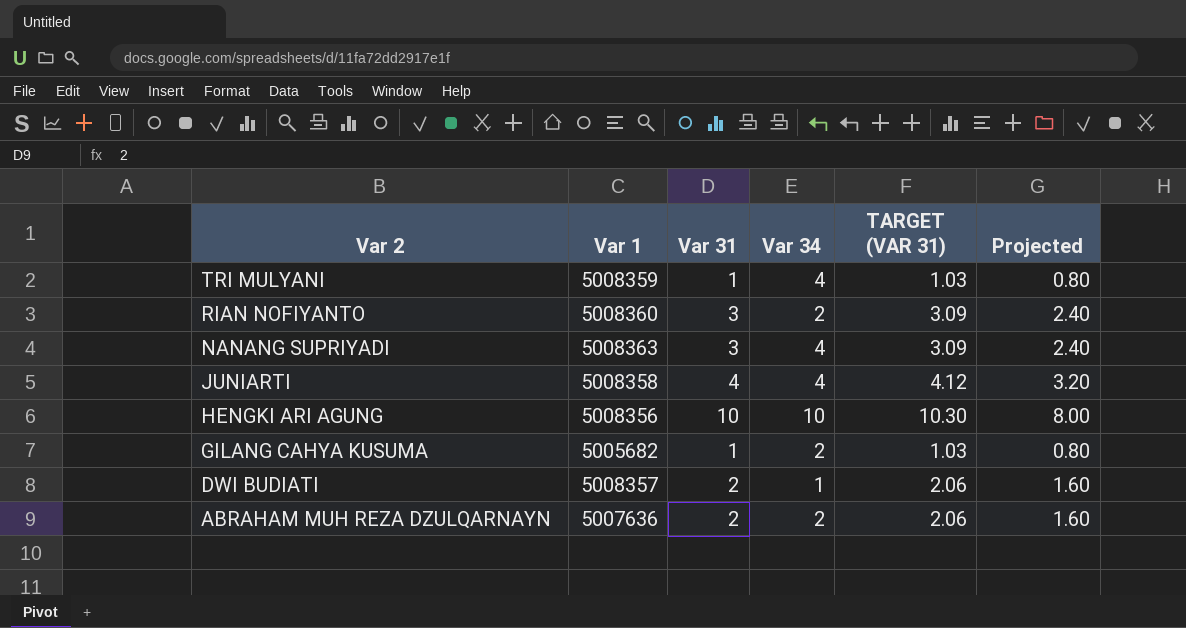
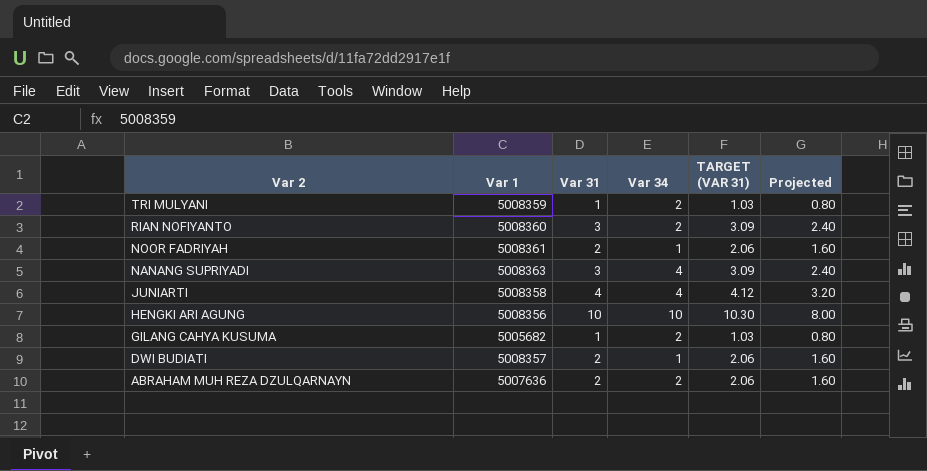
TRI MULYANI | Var 34: 4 -> 2
row NOOR FADRIYAH: none -> 5008361 | 2 | 1 | 2.06 | 1.60

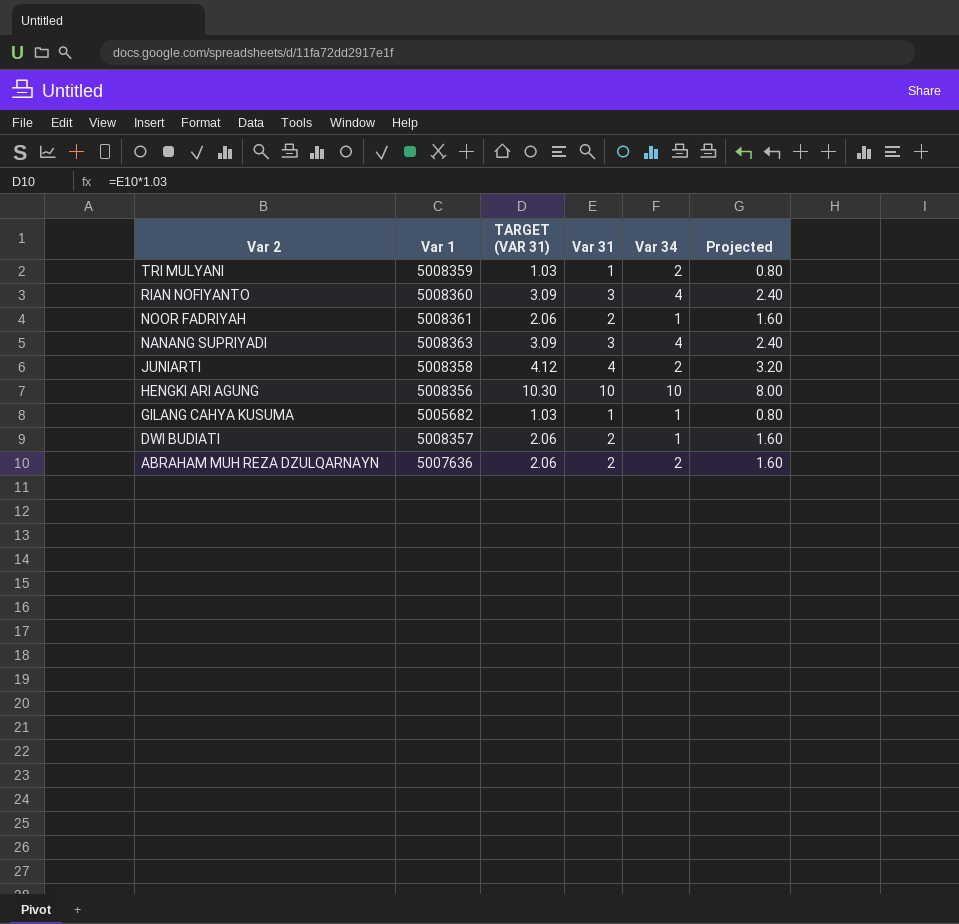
column TARGET (VAR 31) | position: 5 -> 3
RIAN NOFIYANTO | Var 34: 2 -> 4
JUNIARTI | Var 34: 4 -> 2
GILANG CAHYA KUSUMA | Var 34: 2 -> 1

